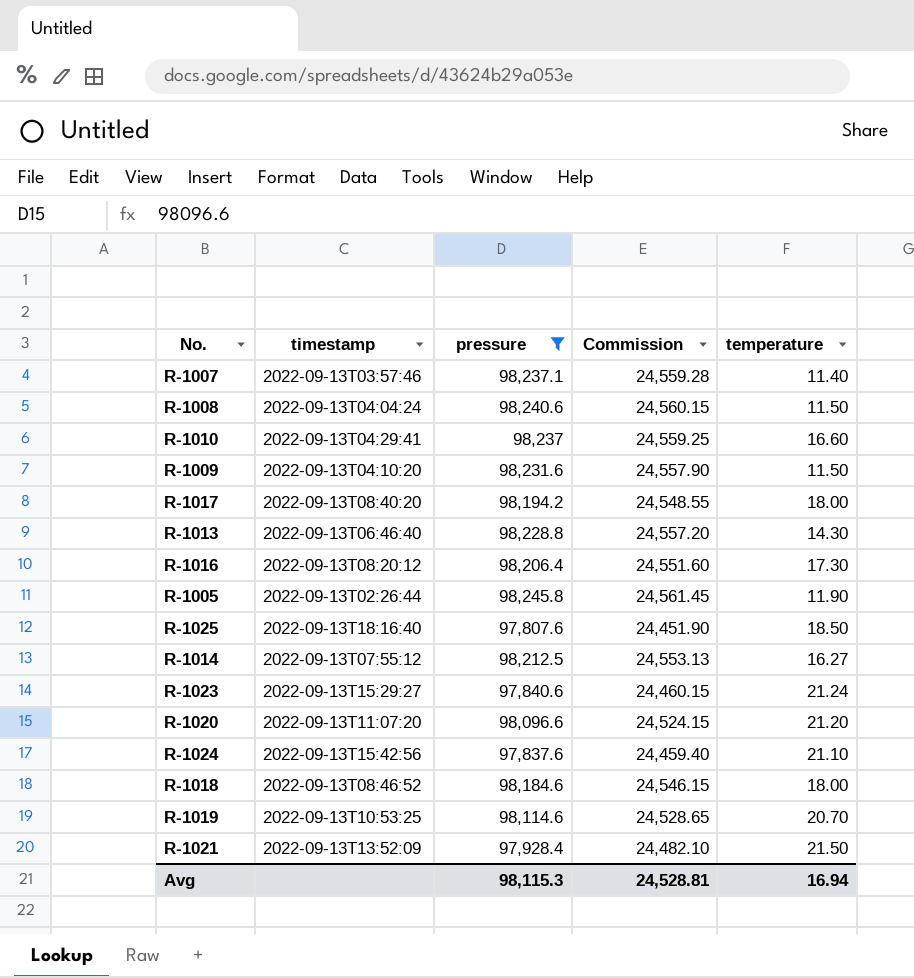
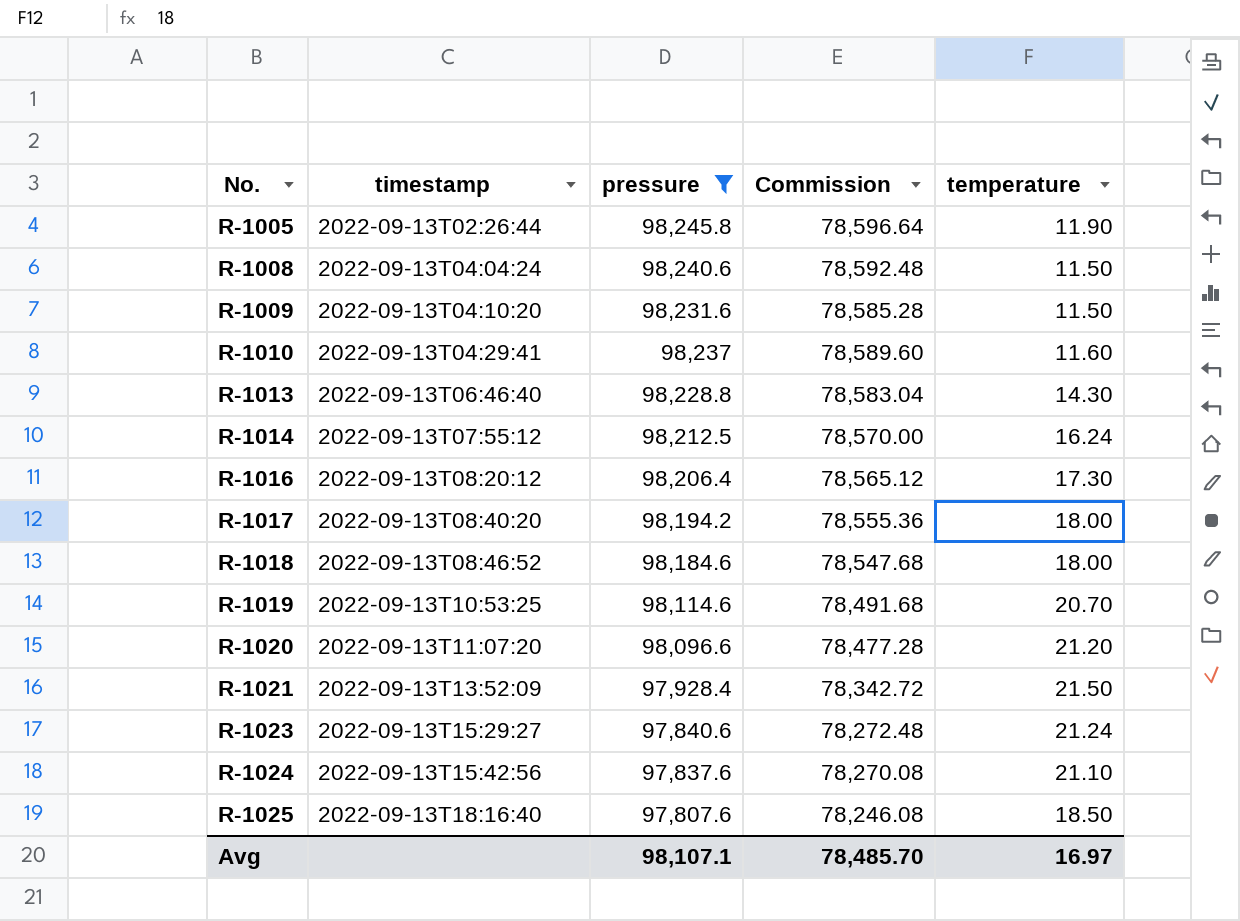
row order: none -> No. ascending
column Commission | formula: [pressure] * 0.25 -> [pressure] * 0.8
row R-1007: 2022-09-13T03:57:46 | 98,237.1 | 24,559.28 | 11.40 -> none
R-1010 | temperature: 16.60 -> 11.60
R-1014 | temperature: 16.27 -> 16.24
Avg | pressure: 98,115.3 -> 98,107.1
Avg | Commission: 24,528.81 -> 78,485.70
Avg | temperature: 16.94 -> 16.97

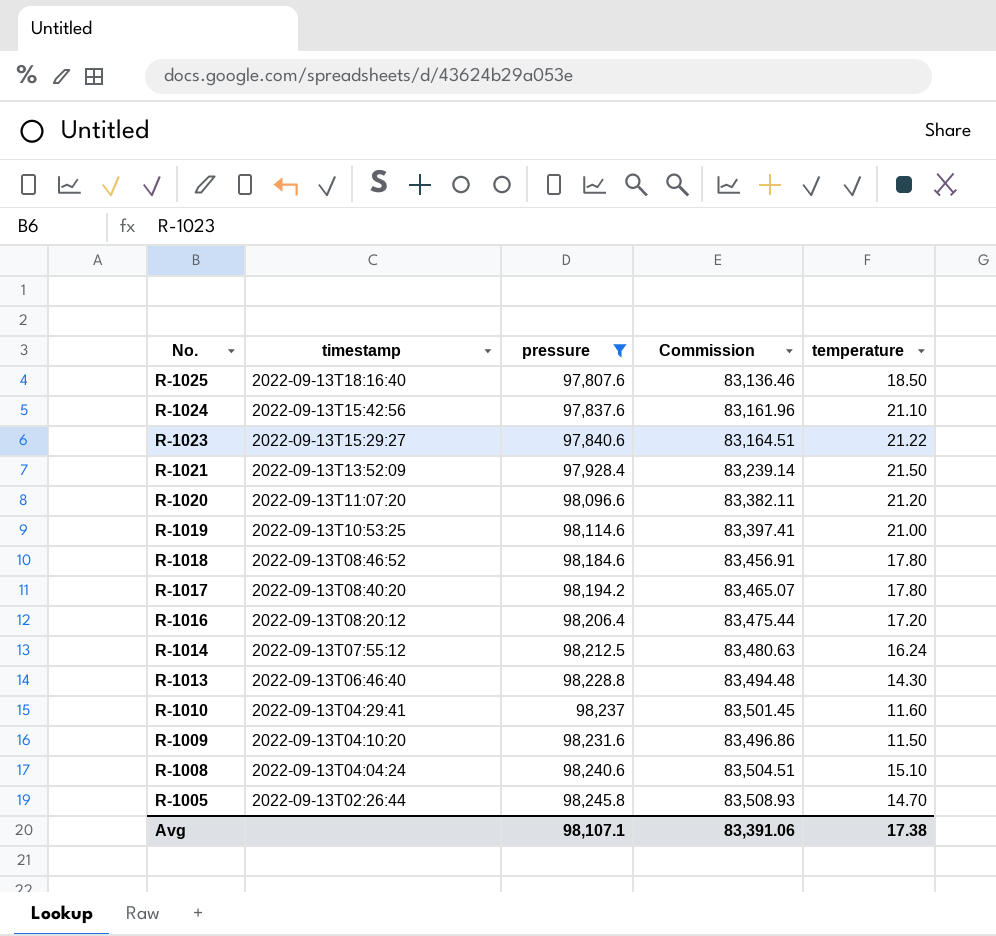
row order: No. ascending -> No. descending
column Commission | formula: [pressure] * 0.8 -> [pressure] * 0.85
R-1023 | temperature: 21.24 -> 21.22
R-1019 | temperature: 20.70 -> 21.00
R-1018 | temperature: 18.00 -> 17.80
R-1017 | temperature: 18.00 -> 17.80
R-1016 | temperature: 17.30 -> 17.20
R-1008 | temperature: 11.50 -> 15.10
R-1005 | temperature: 11.90 -> 14.70
Avg | Commission: 78,485.70 -> 83,391.06
Avg | temperature: 16.97 -> 17.38

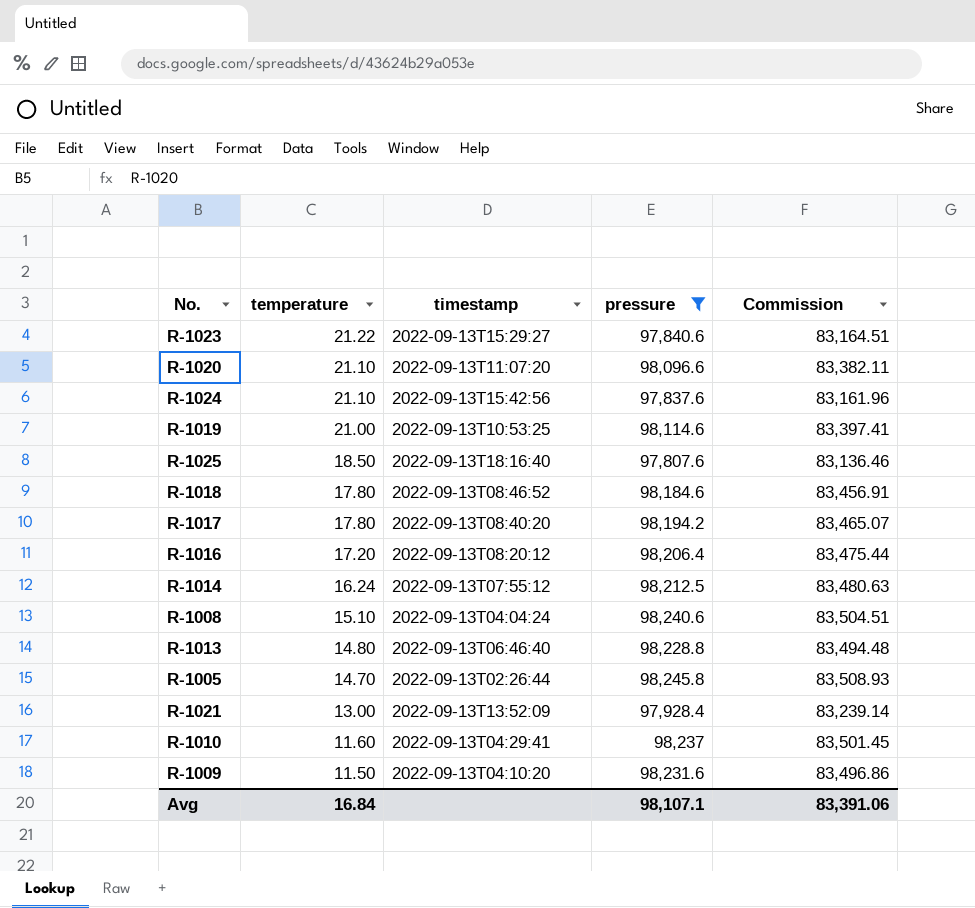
row order: No. descending -> temperature descending
column temperature | position: 5 -> 2
R-1020 | temperature: 21.20 -> 21.10
R-1013 | temperature: 14.30 -> 14.80
R-1021 | temperature: 21.50 -> 13.00
Avg | temperature: 17.38 -> 16.84

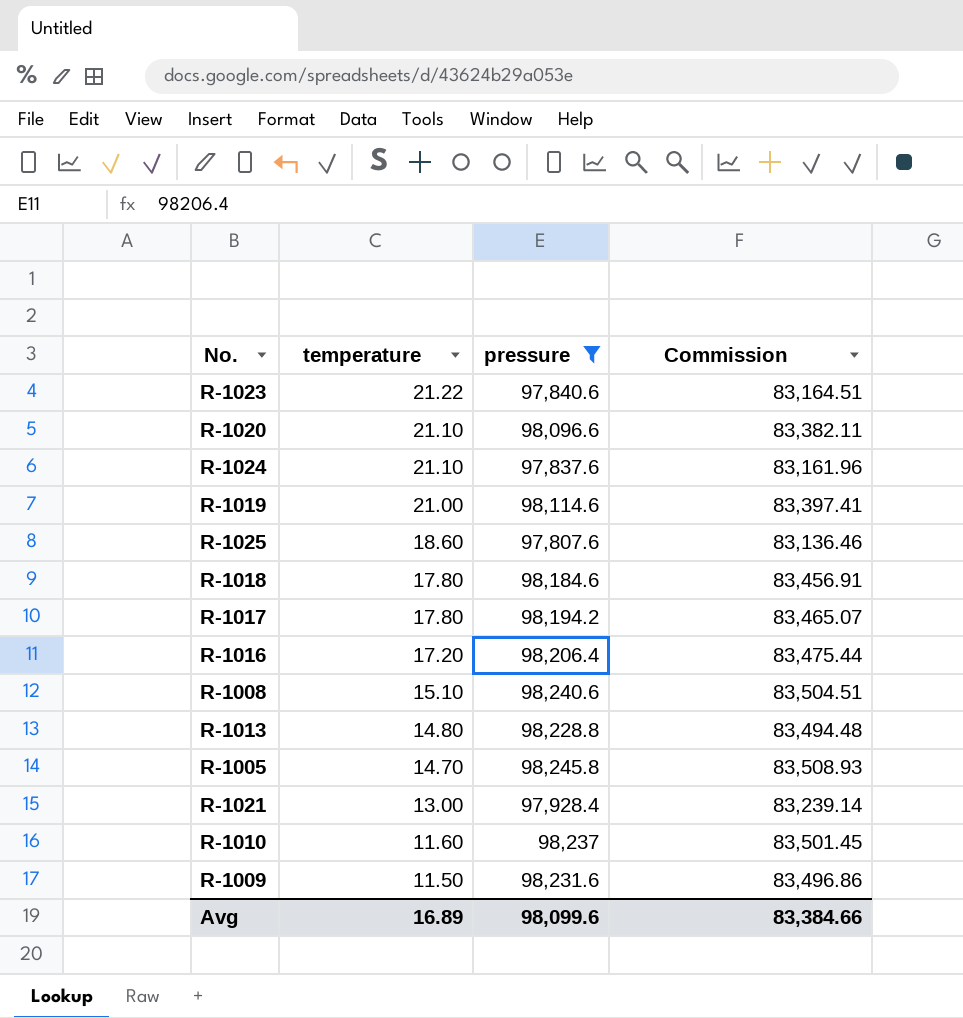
column timestamp | position: 3 -> none
row R-1014: 16.24 | 2022-09-13T07:55:12 | 98,212.5 | 83,480.63 -> none
R-1025 | temperature: 18.50 -> 18.60
Avg | temperature: 16.84 -> 16.89
Avg | pressure: 98,107.1 -> 98,099.6
Avg | Commission: 83,391.06 -> 83,384.66

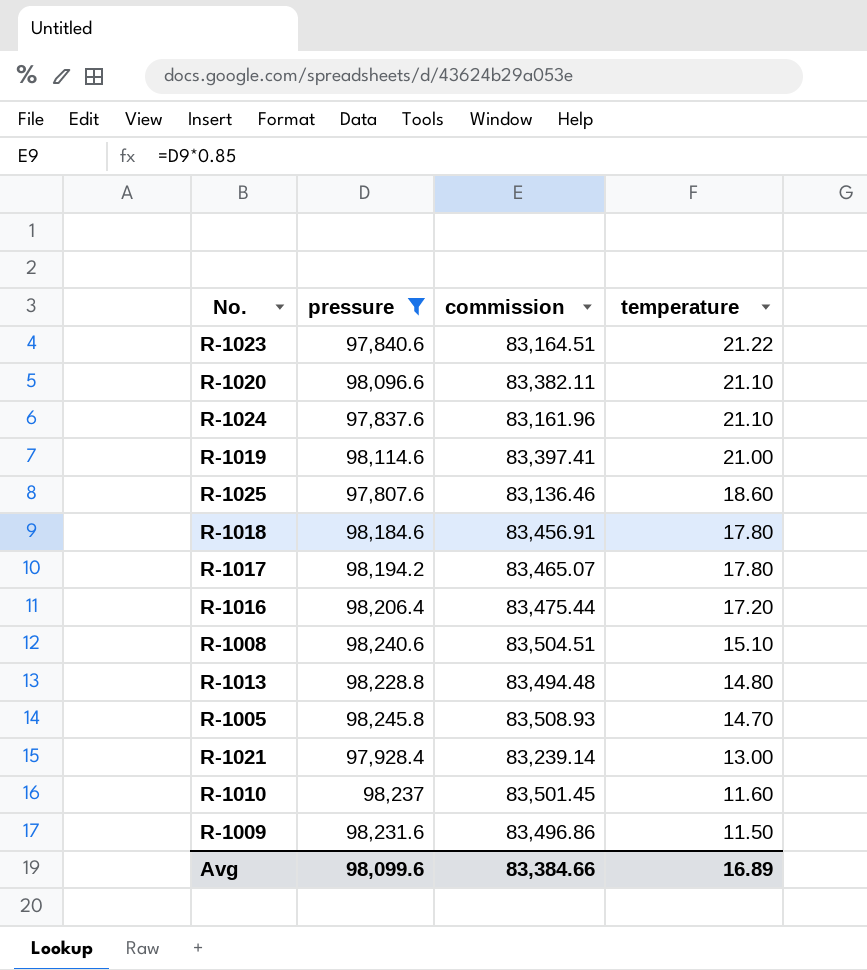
column name: Commission -> commission
column temperature | position: 2 -> 4

